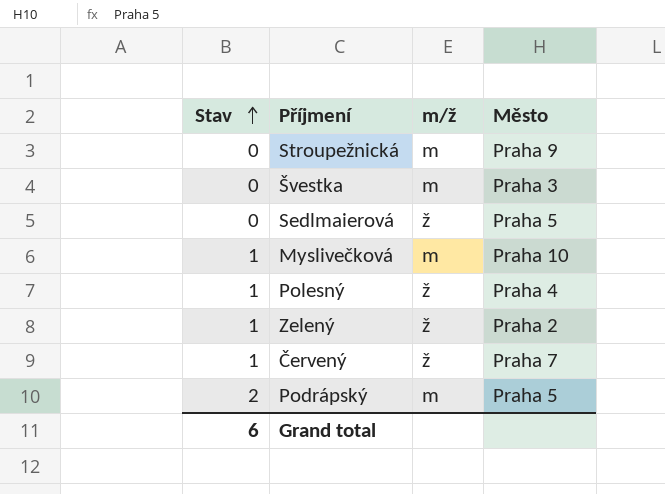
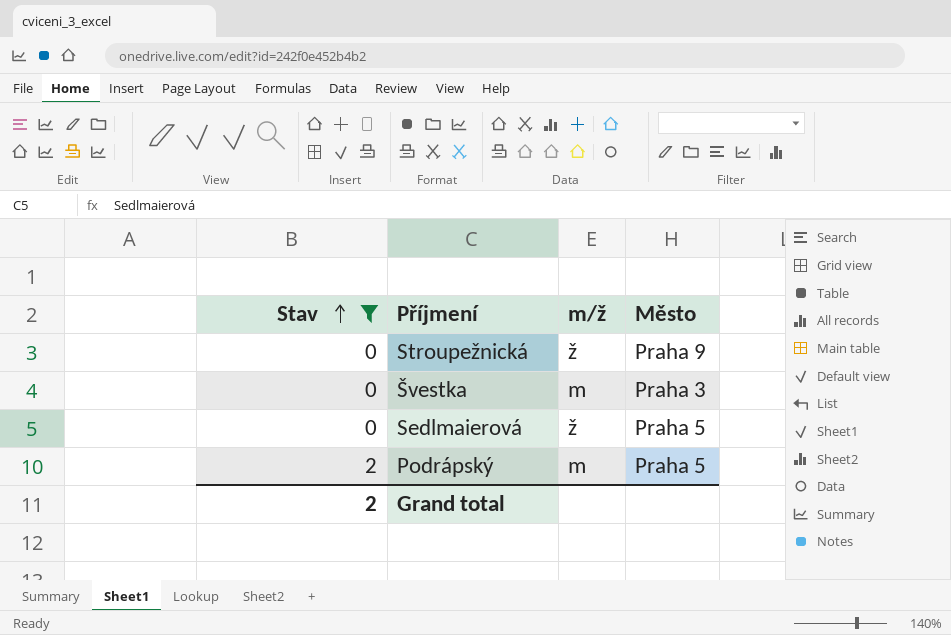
filter: none -> Stav != 1
Stroupežnická | m/ž: m -> ž
Grand total | Stav: 6 -> 2

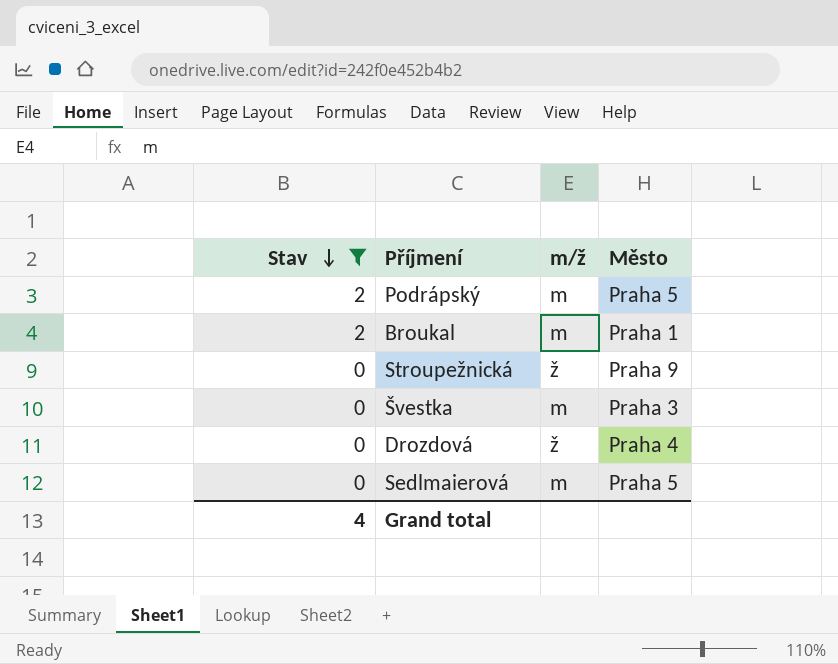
row order: Stav ascending -> Stav descending
row Broukal: none -> 2 | m | Praha 1
row Drozdová: none -> 0 | ž | Praha 4
Sedlmaierová | m/ž: ž -> m
Grand total | Stav: 2 -> 4

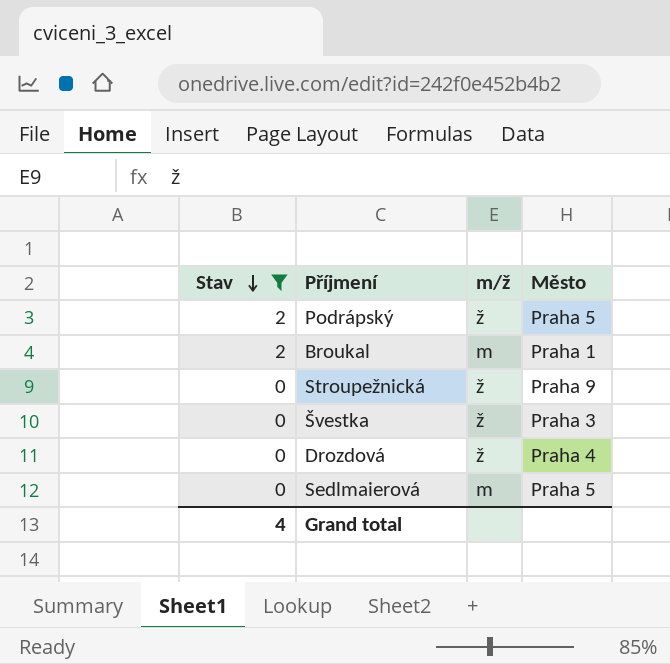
Podrápský | m/ž: m -> ž
Švestka | m/ž: m -> ž

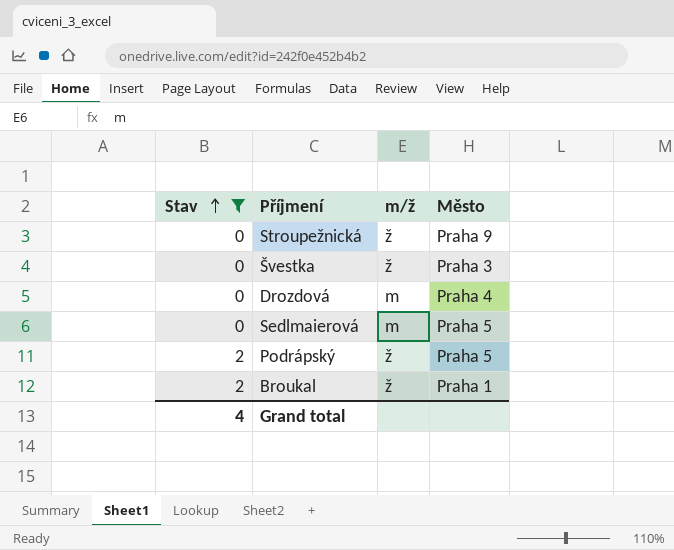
row order: Stav descending -> Stav ascending
Drozdová | m/ž: ž -> m
Broukal | m/ž: m -> ž

